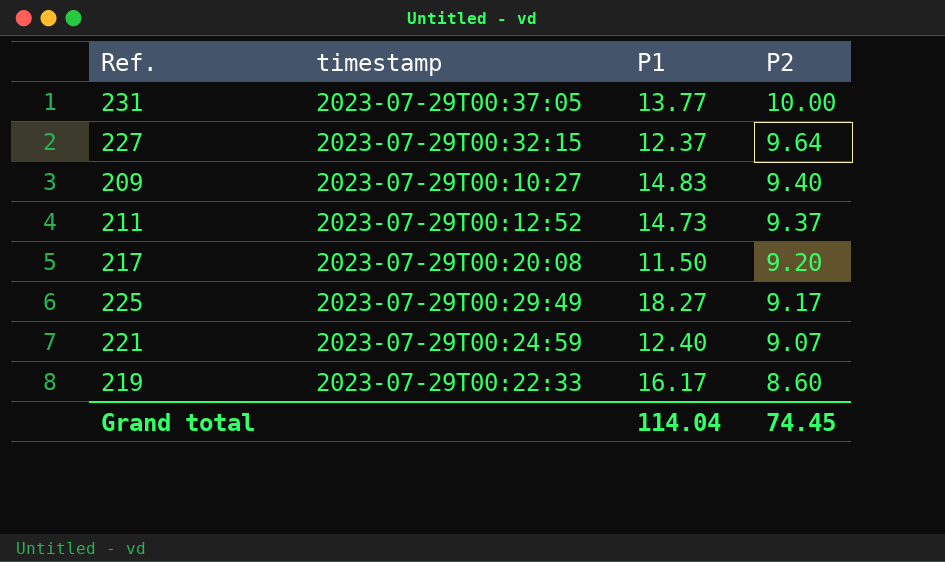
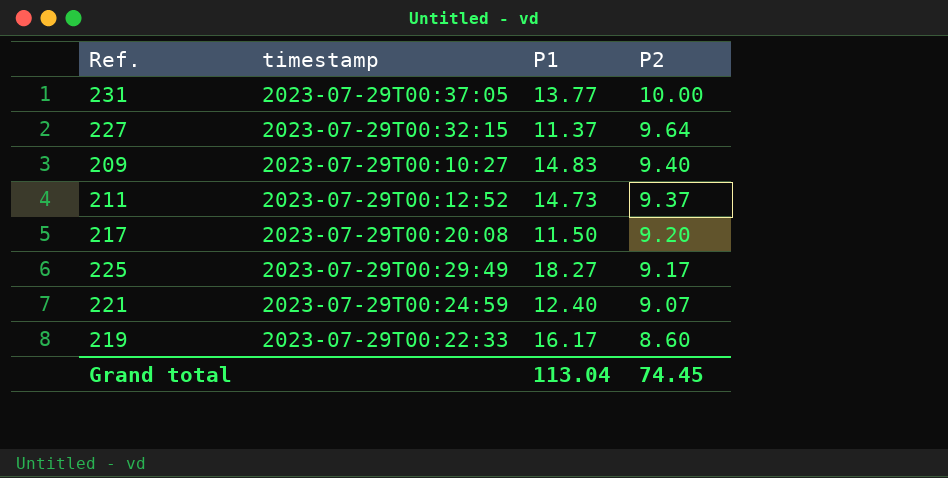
227 | P1: 12.37 -> 11.37
Grand total | P1: 114.04 -> 113.04

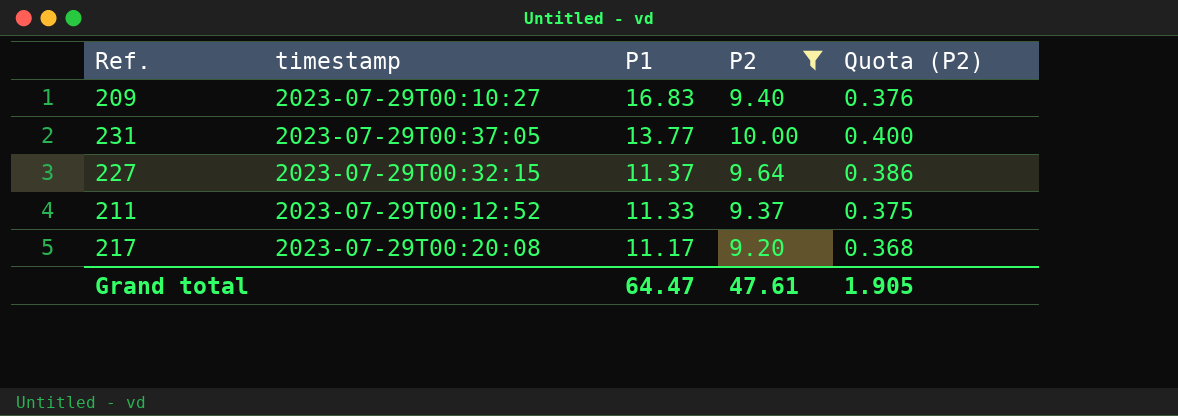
filter: none -> P2 >= 9.20
row order: P2 descending -> P1 descending
column Quota (P2) | formula: none -> [P2] * 0.04
209 | P1: 14.83 -> 16.83
211 | P1: 14.73 -> 11.33
217 | P1: 11.50 -> 11.17
Grand total | P1: 113.04 -> 64.47
Grand total | P2: 74.45 -> 47.61

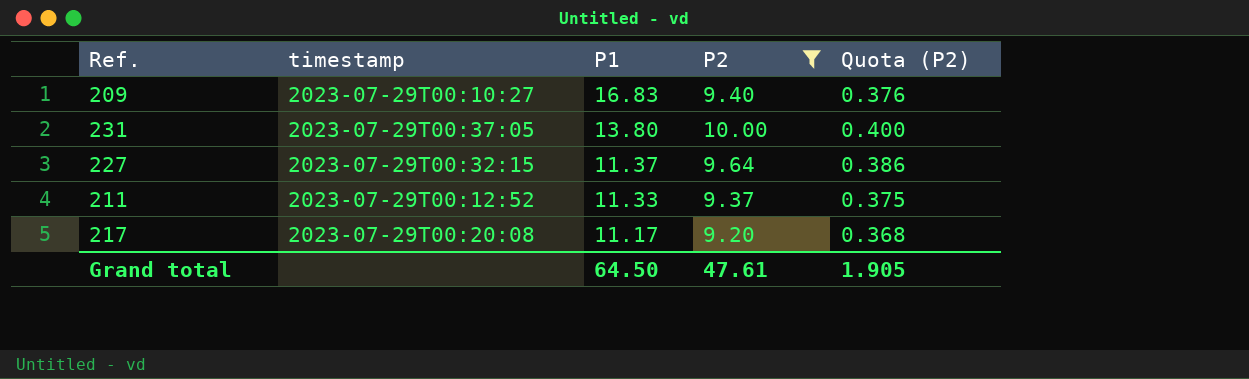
231 | P1: 13.77 -> 13.80
Grand total | P1: 64.47 -> 64.50

